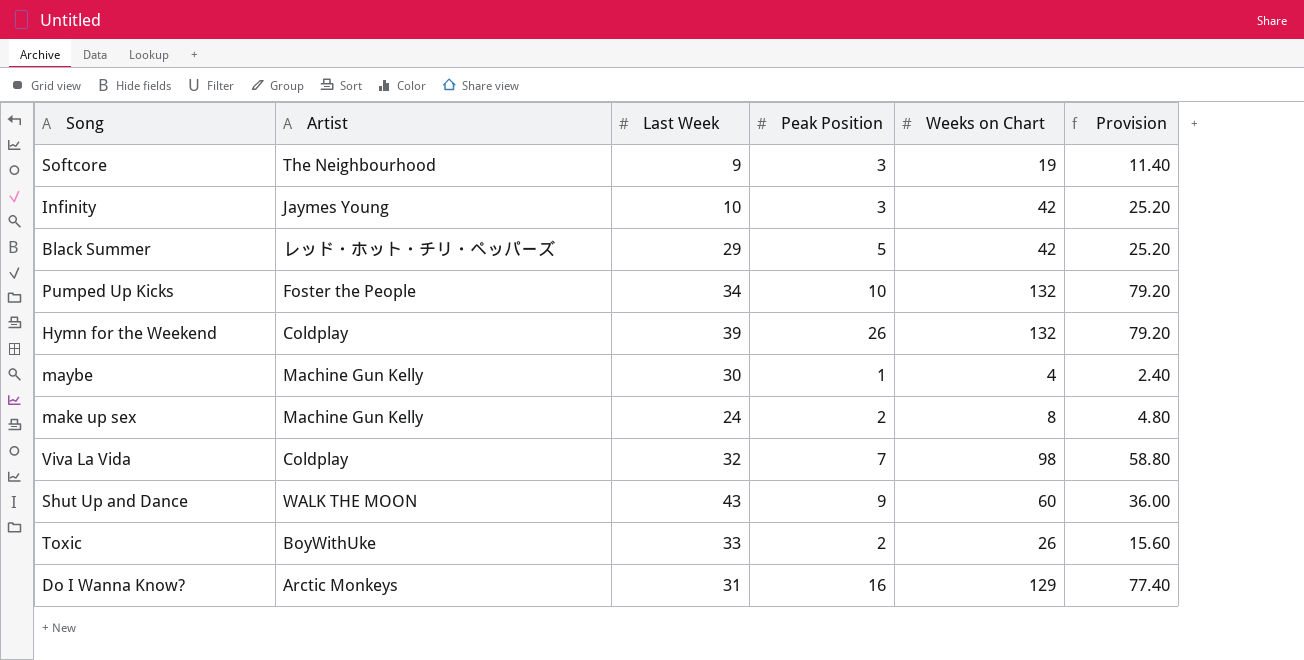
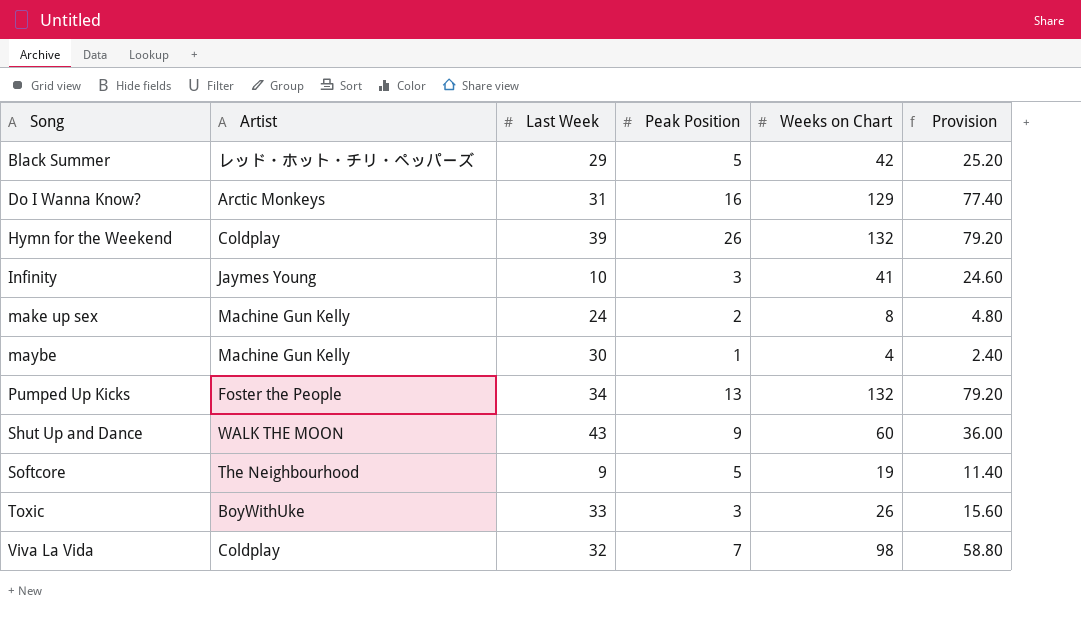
row order: none -> Song ascending
Infinity | Weeks on Chart: 42 -> 41
Infinity | Provision: 25.20 -> 24.60
Pumped Up Kicks | Peak Position: 10 -> 13
Softcore | Peak Position: 3 -> 5
Toxic | Peak Position: 2 -> 3

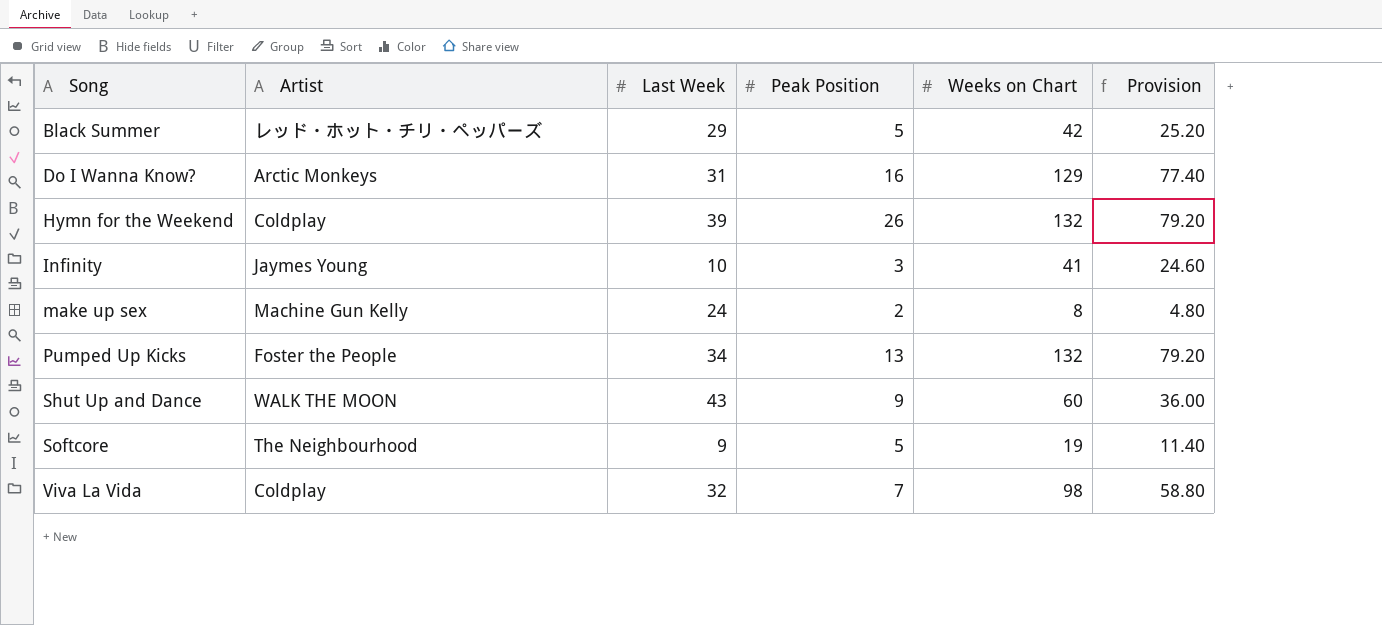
row maybe: Machine Gun Kelly | 30 | 1 | 4 | 2.40 -> none
row Toxic: BoyWithUke | 33 | 3 | 26 | 15.60 -> none

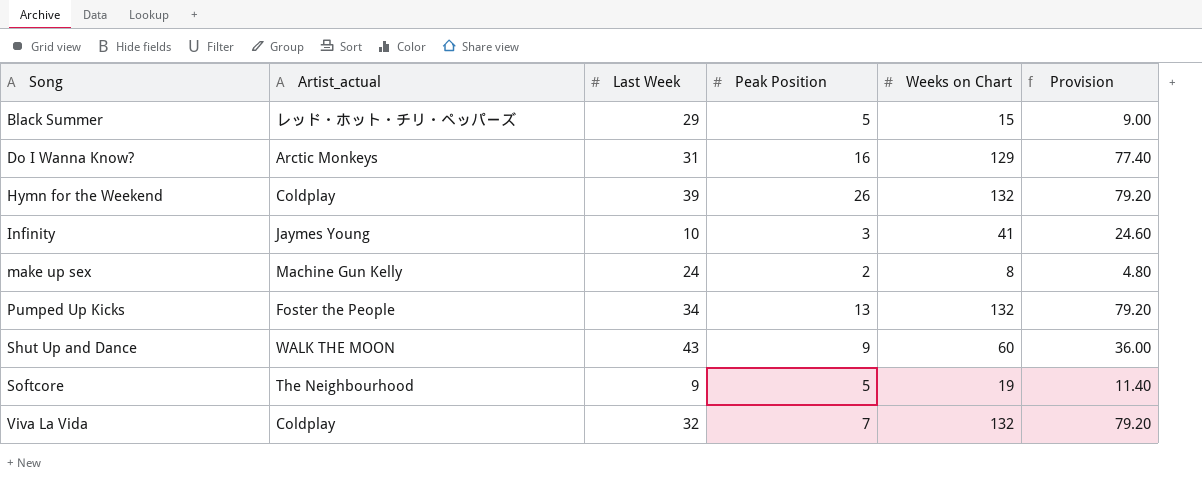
column name: Artist -> Artist_actual
Black Summer | Weeks on Chart: 42 -> 15
Black Summer | Provision: 25.20 -> 9.00
Viva La Vida | Weeks on Chart: 98 -> 132
Viva La Vida | Provision: 58.80 -> 79.20

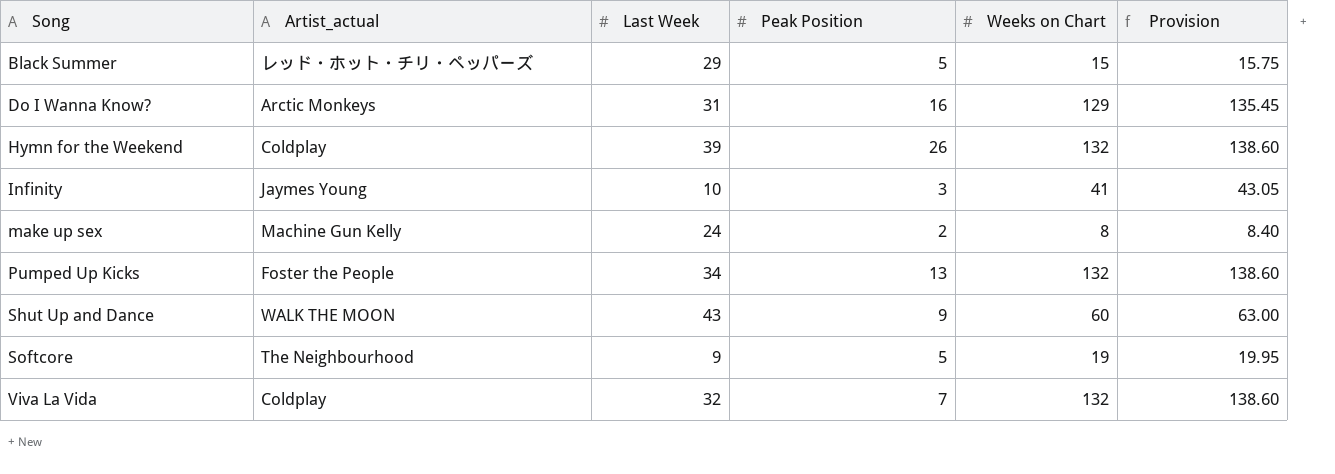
column Provision | formula: [Weeks on Chart] * 0.6 -> [Weeks on Chart] * 1.05

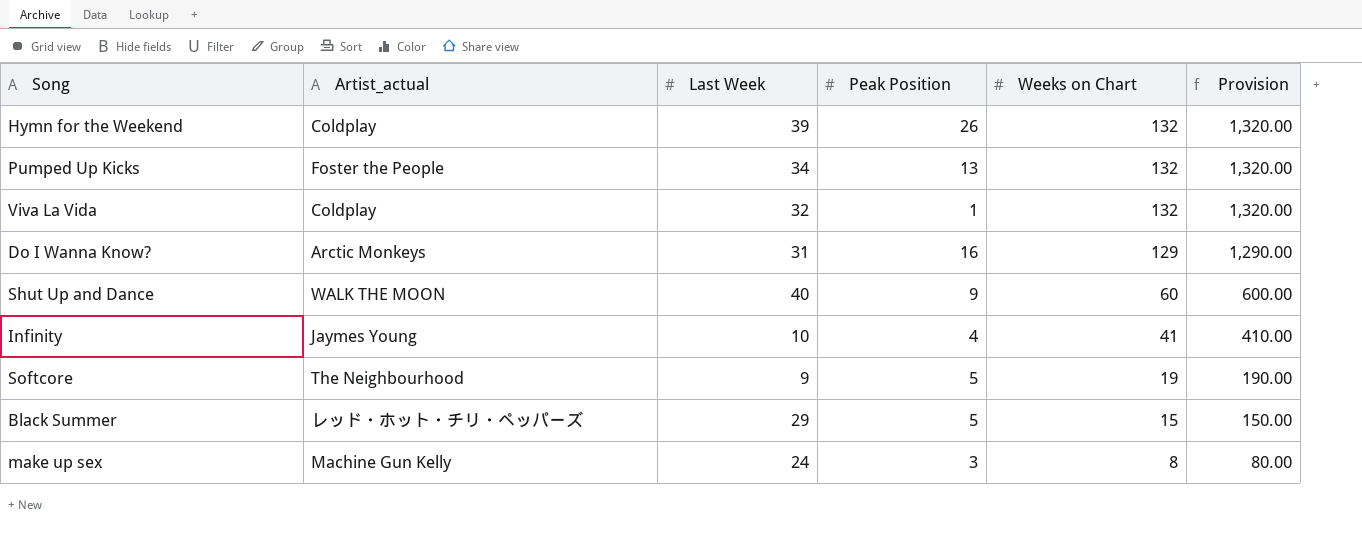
row order: Song ascending -> Weeks on Chart descending
column Provision | formula: [Weeks on Chart] * 1.05 -> [Weeks on Chart] * 10
Viva La Vida | Peak Position: 7 -> 1
Shut Up and Dance | Last Week: 43 -> 40
Infinity | Peak Position: 3 -> 4
make up sex | Peak Position: 2 -> 3

